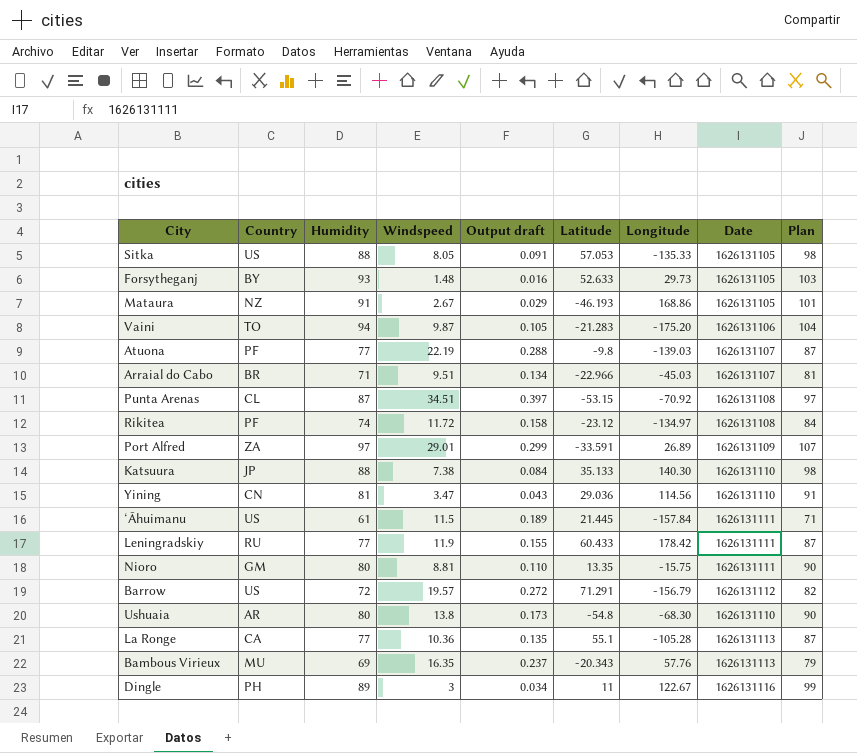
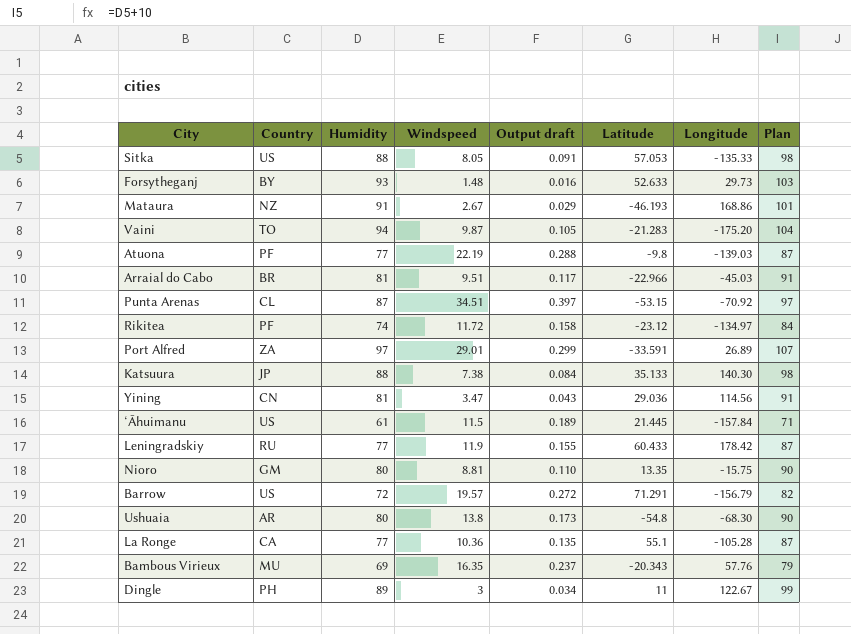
column Date | position: 8 -> none
Arraial do Cabo | Humidity: 71 -> 81
Arraial do Cabo | Output draft: 0.134 -> 0.117
Arraial do Cabo | Plan: 81 -> 91

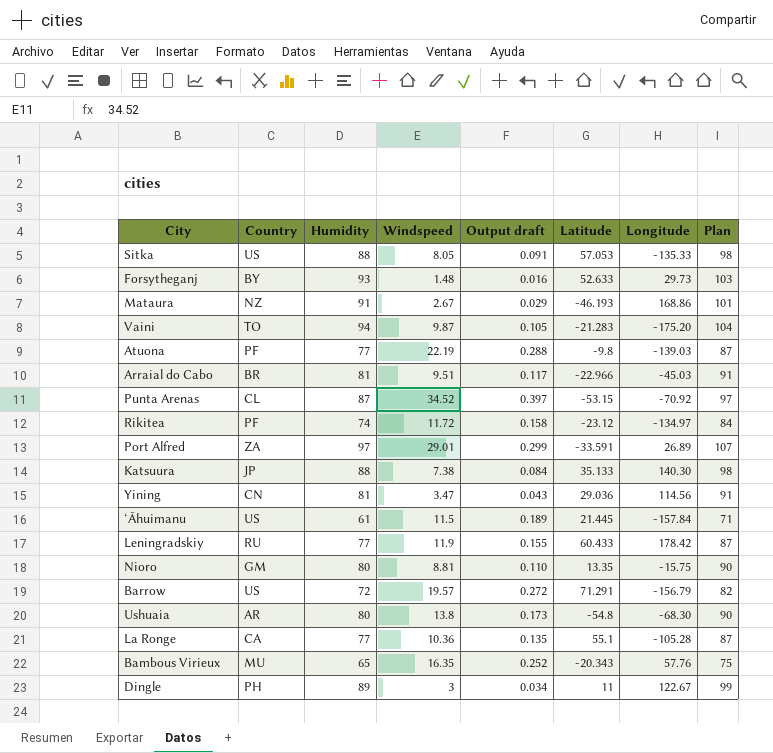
Punta Arenas | Windspeed: 34.51 -> 34.52
Bambous Virieux | Humidity: 69 -> 65
Bambous Virieux | Output draft: 0.237 -> 0.252
Bambous Virieux | Plan: 79 -> 75

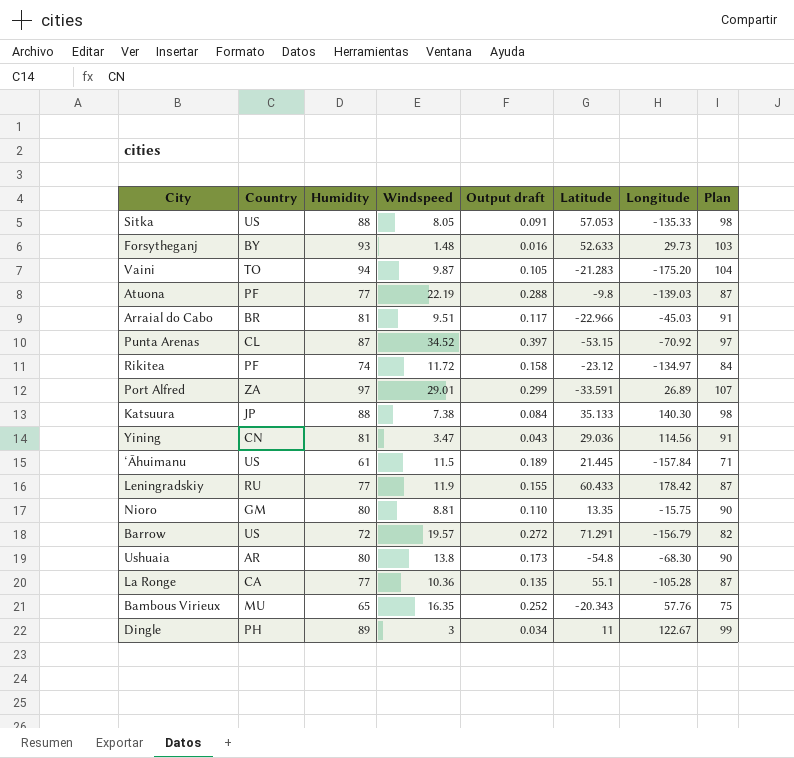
row Mataura: NZ | 91 | 2.67 | 0.029 | -46.193 | 168.86 | 101 -> none

